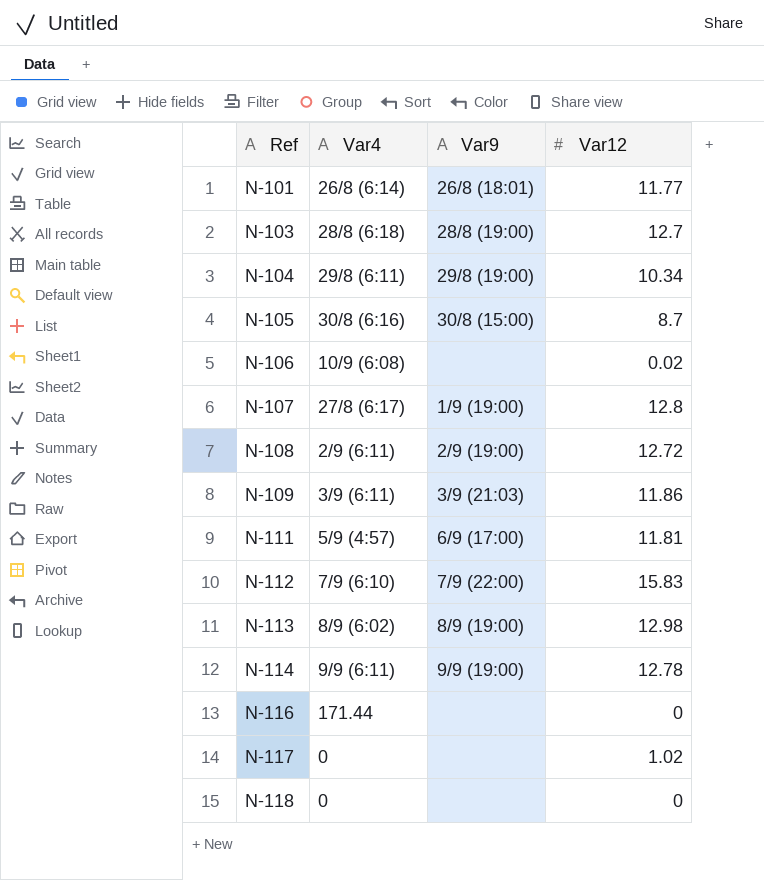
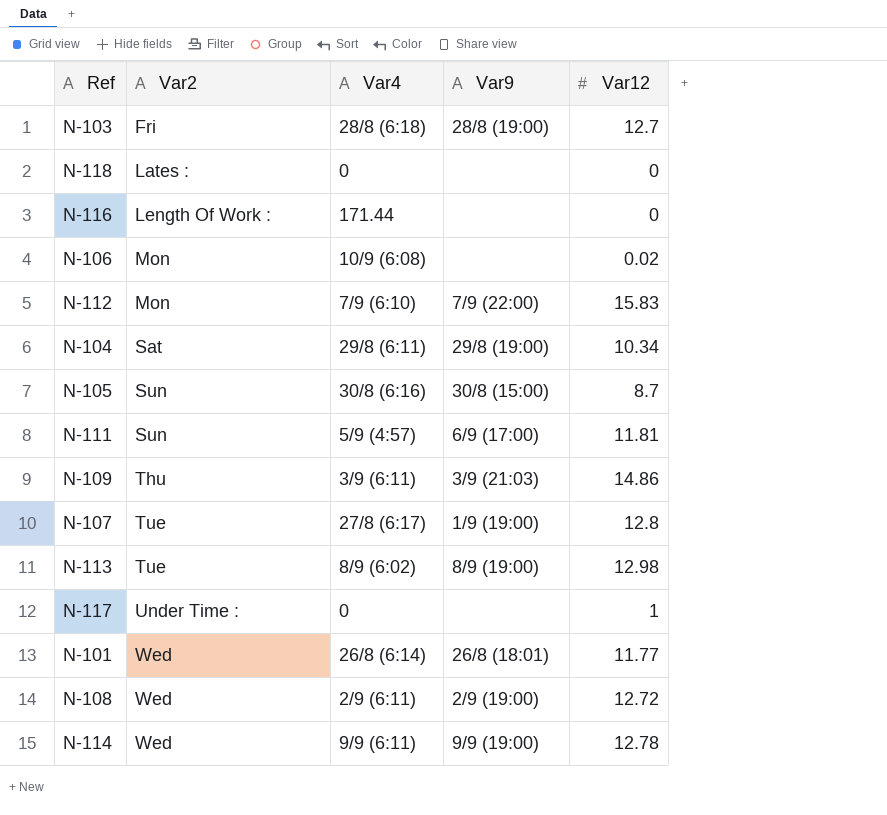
row order: Ref ascending -> Var2 ascending
column Var2 | position: none -> 2
N-109 | Var12: 11.86 -> 14.86
N-117 | Var12: 1.02 -> 1

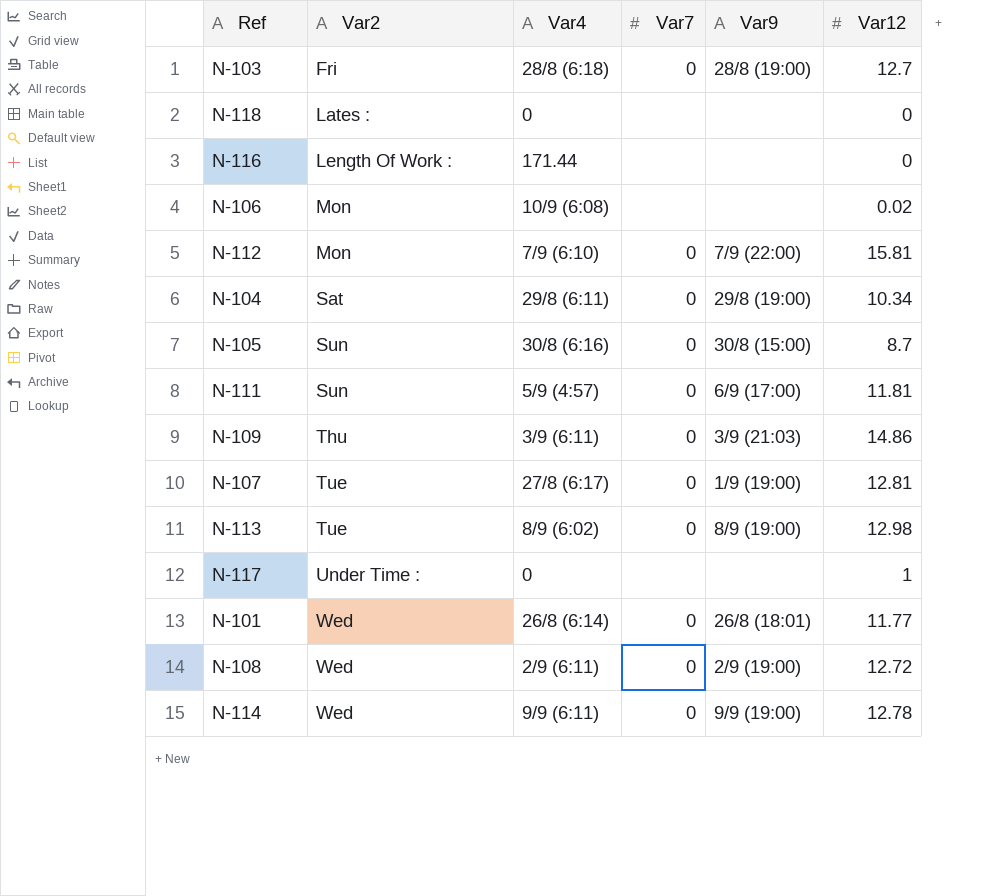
column Var7 | position: none -> 4
N-112 | Var12: 15.83 -> 15.81
N-107 | Var12: 12.8 -> 12.81

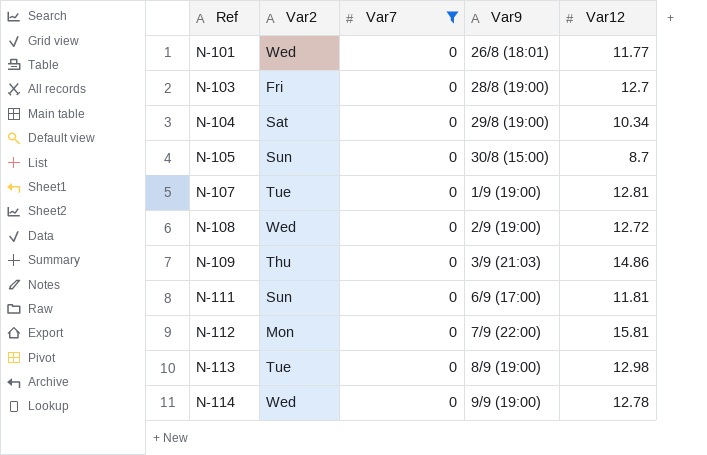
filter: none -> Var7 = 0
row order: Var2 ascending -> Ref ascending
column Var4 | position: 3 -> none

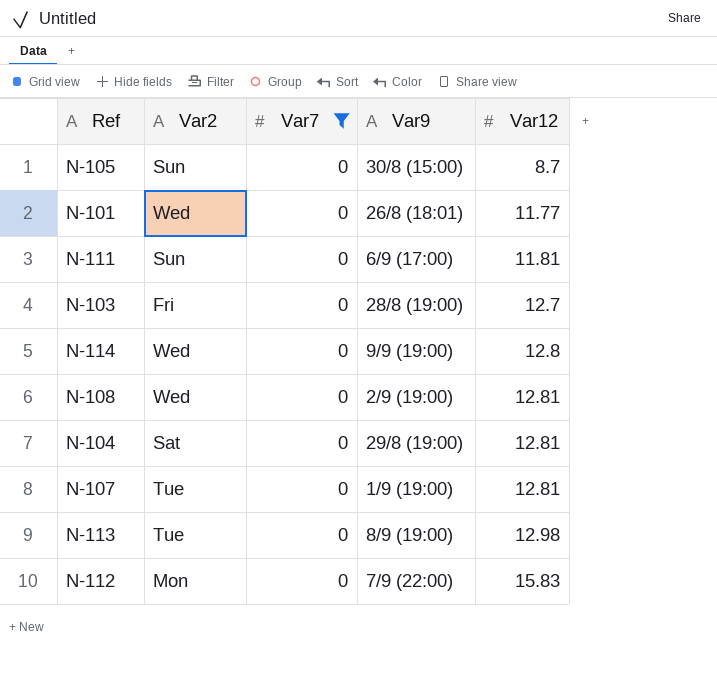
row order: Ref ascending -> Var12 ascending
row N-109: Thu | 0 | 3/9 (21:03) | 14.86 -> none
N-114 | Var12: 12.78 -> 12.8
N-108 | Var12: 12.72 -> 12.81
N-104 | Var12: 10.34 -> 12.81
N-112 | Var12: 15.81 -> 15.83

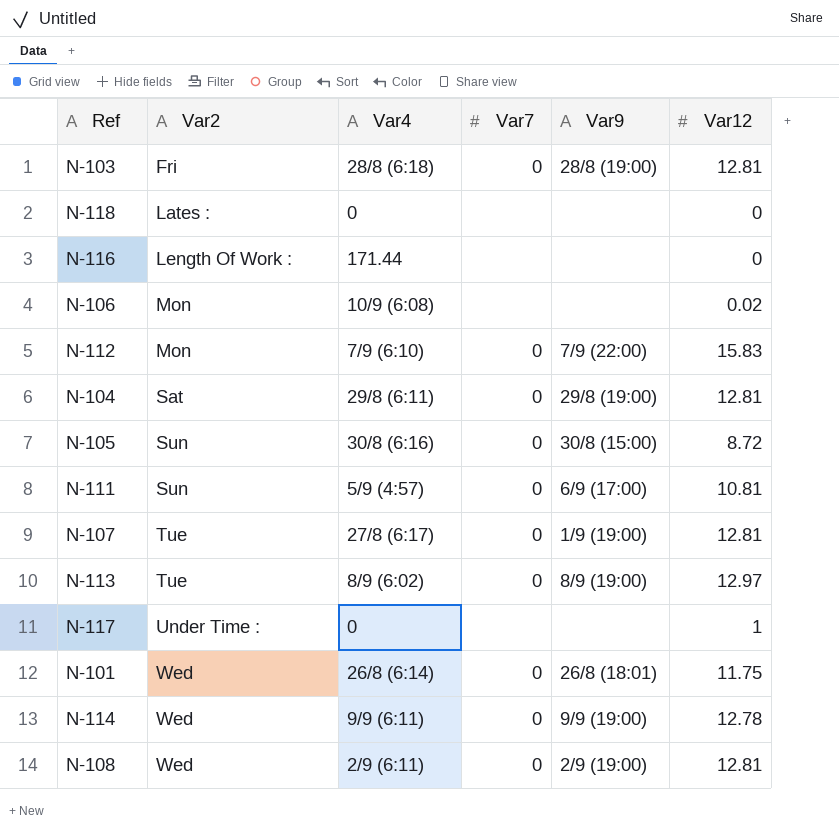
filter: Var7 = 0 -> none
row order: Var12 ascending -> Var2 ascending
column Var4 | position: none -> 3
N-103 | Var12: 12.7 -> 12.81
N-105 | Var12: 8.7 -> 8.72
N-111 | Var12: 11.81 -> 10.81
N-113 | Var12: 12.98 -> 12.97
N-101 | Var12: 11.77 -> 11.75
N-114 | Var12: 12.8 -> 12.78

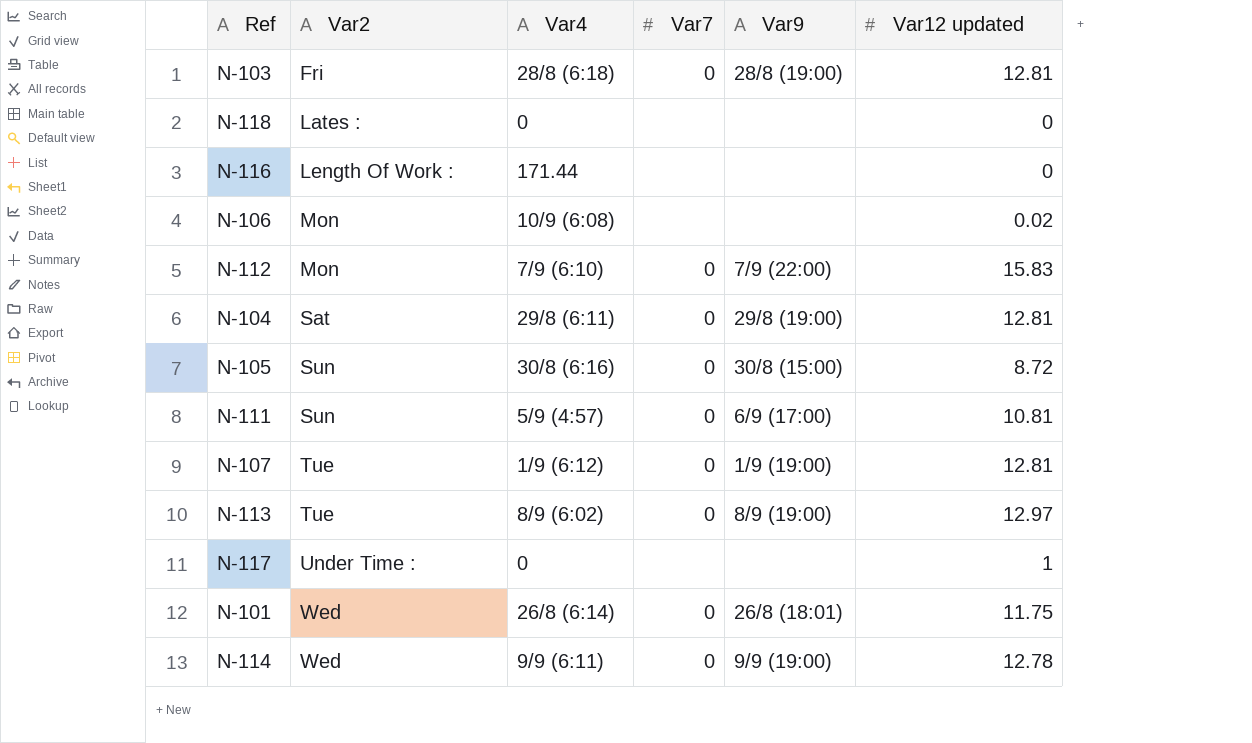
column name: Var12 -> Var12 updated
row N-108: Wed | 2/9 (6:11) | 0 | 2/9 (19:00) | 12.81 -> none
N-107 | Var4: 27/8 (6:17) -> 1/9 (6:12)

